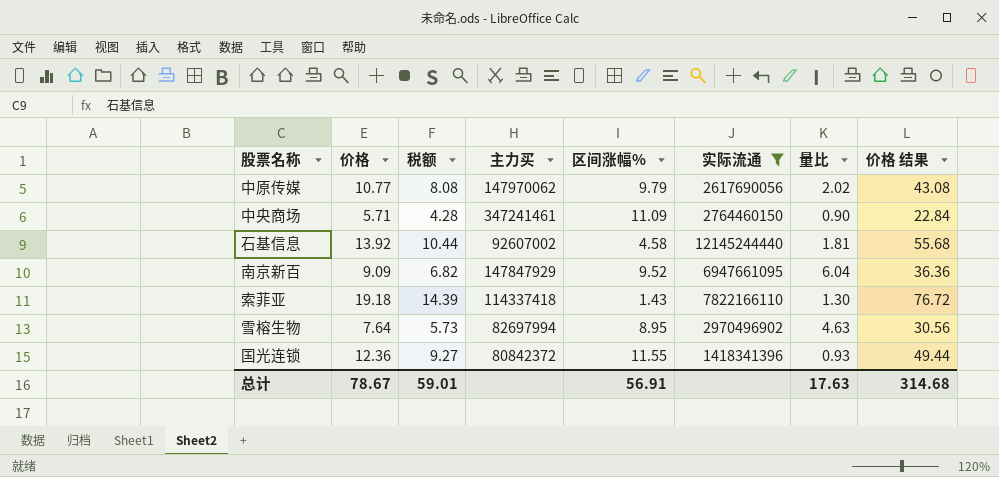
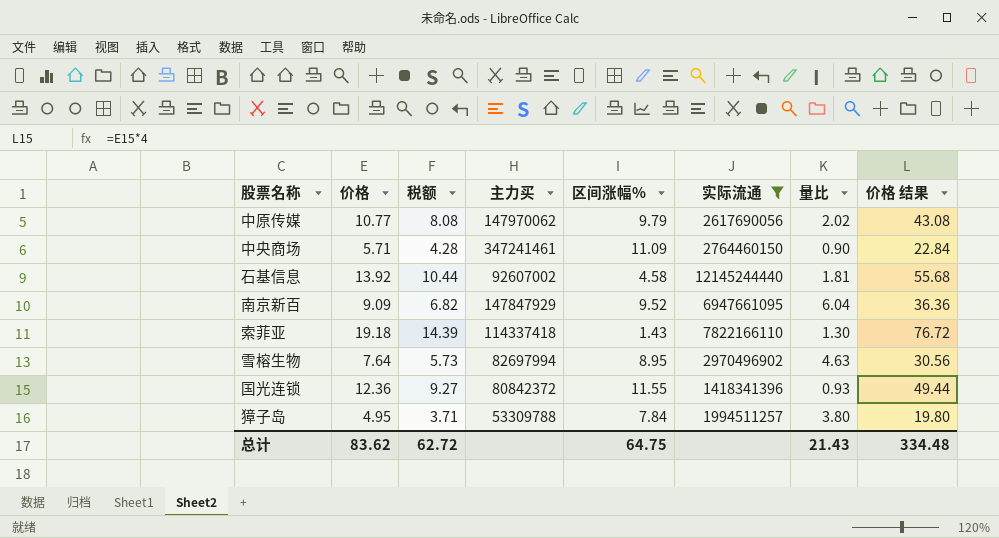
row 獐子岛: none -> 4.95 | 3.71 | 53309788 | 7.84 | 1994511257 | 3.80 | 19.80
总计 | 价格: 78.67 -> 83.62
总计 | 税额: 59.01 -> 62.72
总计 | 区间涨幅%: 56.91 -> 64.75
总计 | 量比: 17.63 -> 21.43
总计 | 价格 结果: 314.68 -> 334.48

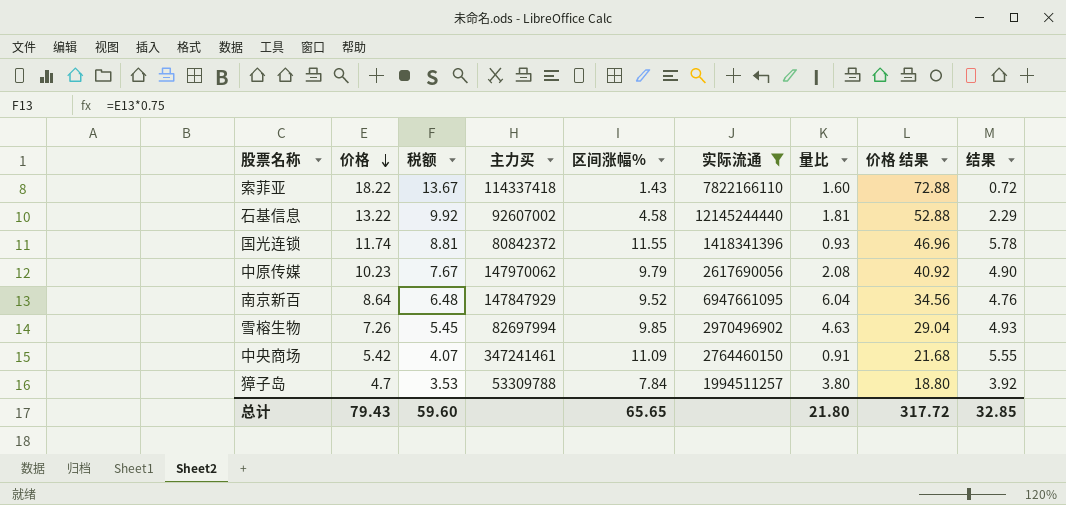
row order: none -> 价格 descending
column 结果 | formula: none -> [区间涨幅%] * 0.5
索菲亚 | 价格: 19.18 -> 18.22
索菲亚 | 税额: 14.39 -> 13.67
索菲亚 | 量比: 1.30 -> 1.60
索菲亚 | 价格 结果: 76.72 -> 72.88
石基信息 | 价格: 13.92 -> 13.22
石基信息 | 税额: 10.44 -> 9.92
石基信息 | 价格 结果: 55.68 -> 52.88
国光连锁 | 价格: 12.36 -> 11.74
国光连锁 | 税额: 9.27 -> 8.81
国光连锁 | 价格 结果: 49.44 -> 46.96
中原传媒 | 价格: 10.77 -> 10.23
中原传媒 | 税额: 8.08 -> 7.67
中原传媒 | 量比: 2.02 -> 2.08
中原传媒 | 价格 结果: 43.08 -> 40.92
南京新百 | 价格: 9.09 -> 8.64
南京新百 | 税额: 6.82 -> 6.48
南京新百 | 价格 结果: 36.36 -> 34.56
雪榕生物 | 价格: 7.64 -> 7.26
雪榕生物 | 税额: 5.73 -> 5.45
雪榕生物 | 区间涨幅%: 8.95 -> 9.85
雪榕生物 | 价格 结果: 30.56 -> 29.04
中央商场 | 价格: 5.71 -> 5.42
中央商场 | 税额: 4.28 -> 4.07
中央商场 | 量比: 0.90 -> 0.91
中央商场 | 价格 结果: 22.84 -> 21.68
獐子岛 | 价格: 4.95 -> 4.7
獐子岛 | 税额: 3.71 -> 3.53
獐子岛 | 价格 结果: 19.80 -> 18.80
总计 | 价格: 83.62 -> 79.43
总计 | 税额: 62.72 -> 59.60
总计 | 区间涨幅%: 64.75 -> 65.65
总计 | 量比: 21.43 -> 21.80
总计 | 价格 结果: 334.48 -> 317.72

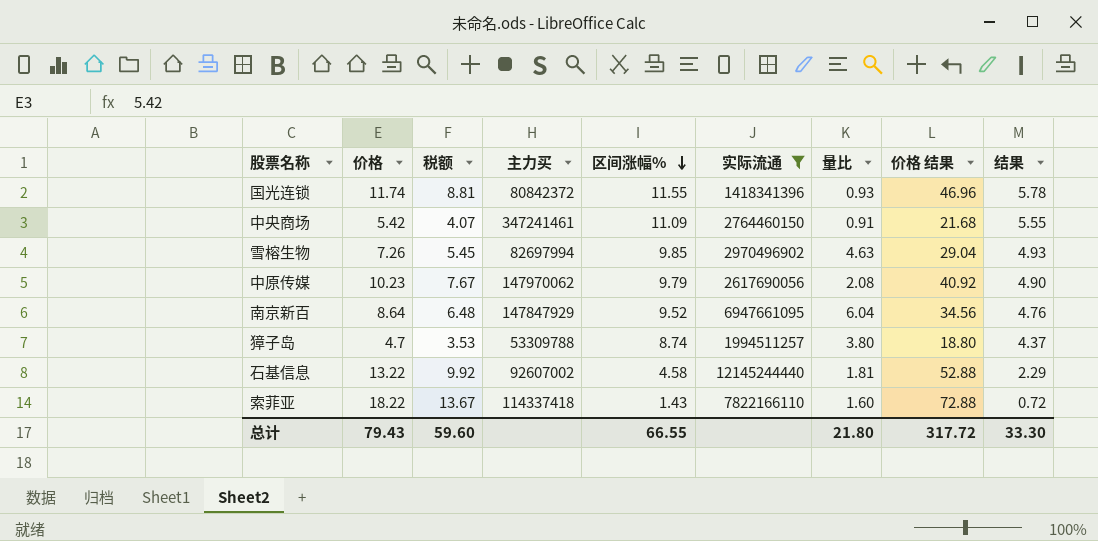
row order: 价格 descending -> 区间涨幅% descending
獐子岛 | 区间涨幅%: 7.84 -> 8.74
獐子岛 | 结果: 3.92 -> 4.37
总计 | 区间涨幅%: 65.65 -> 66.55
总计 | 结果: 32.85 -> 33.30

